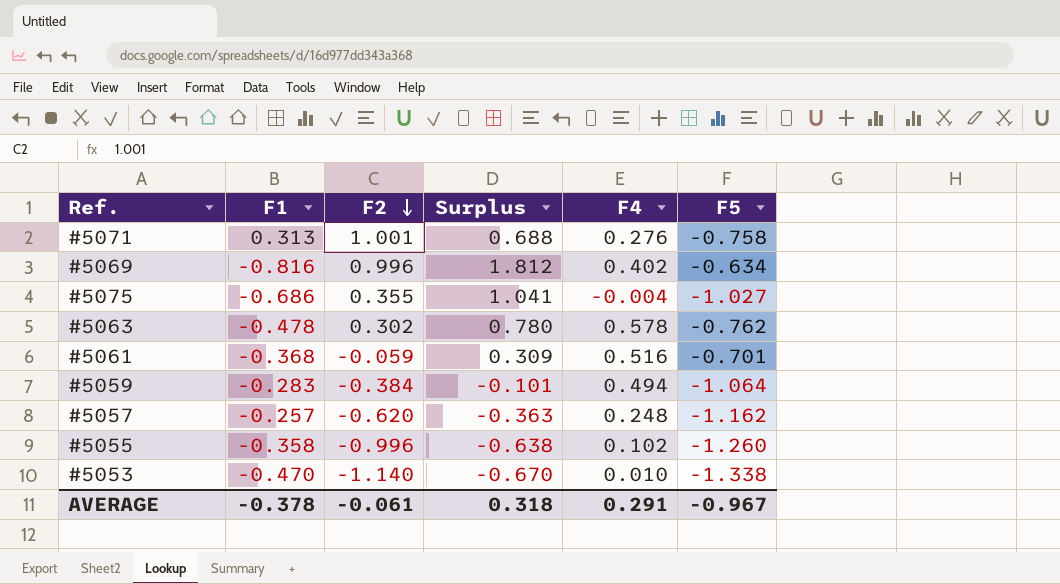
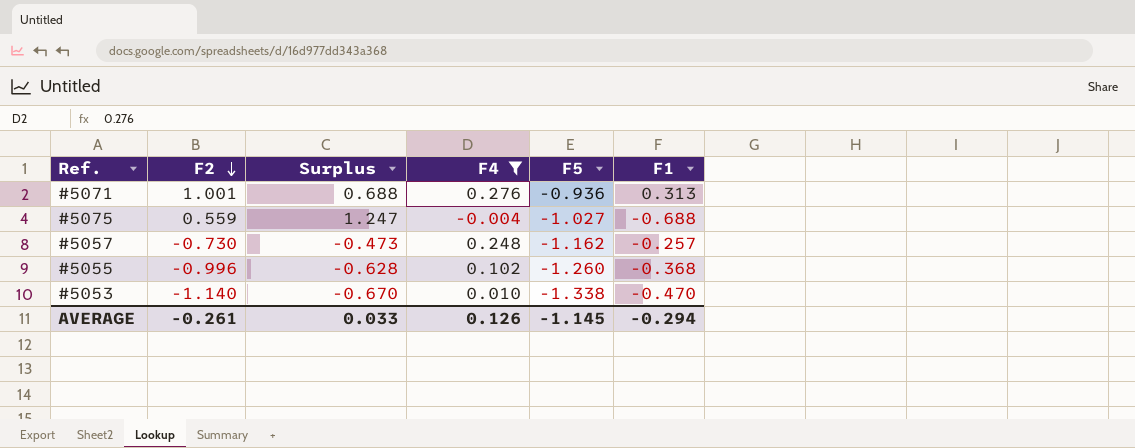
filter: none -> F4 <= 0.276
column F1 | position: 2 -> 6
#5071 | F5: -0.758 -> -0.936
#5075 | F2: 0.355 -> 0.559
#5075 | Surplus: 1.041 -> 1.247
#5075 | F1: -0.686 -> -0.688
#5057 | F2: -0.620 -> -0.730
#5057 | Surplus: -0.363 -> -0.473
#5055 | Surplus: -0.638 -> -0.628
#5055 | F1: -0.358 -> -0.368
AVERAGE | F2: -0.061 -> -0.261
AVERAGE | Surplus: 0.318 -> 0.033
AVERAGE | F4: 0.291 -> 0.126
AVERAGE | F5: -0.967 -> -1.145
AVERAGE | F1: -0.378 -> -0.294

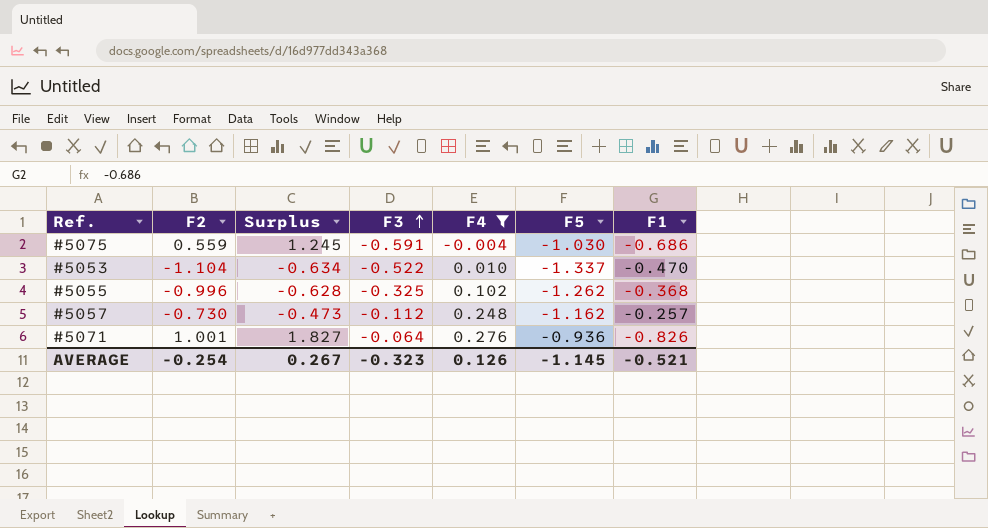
row order: F2 descending -> F3 ascending
column F3 | position: none -> 4
#5075 | Surplus: 1.247 -> 1.245
#5075 | F5: -1.027 -> -1.030
#5075 | F1: -0.688 -> -0.686
#5053 | F2: -1.140 -> -1.104
#5053 | Surplus: -0.670 -> -0.634
#5053 | F5: -1.338 -> -1.337
#5055 | F5: -1.260 -> -1.262
#5071 | Surplus: 0.688 -> 1.827
#5071 | F1: 0.313 -> -0.826
AVERAGE | F2: -0.261 -> -0.254
AVERAGE | Surplus: 0.033 -> 0.267
AVERAGE | F1: -0.294 -> -0.521

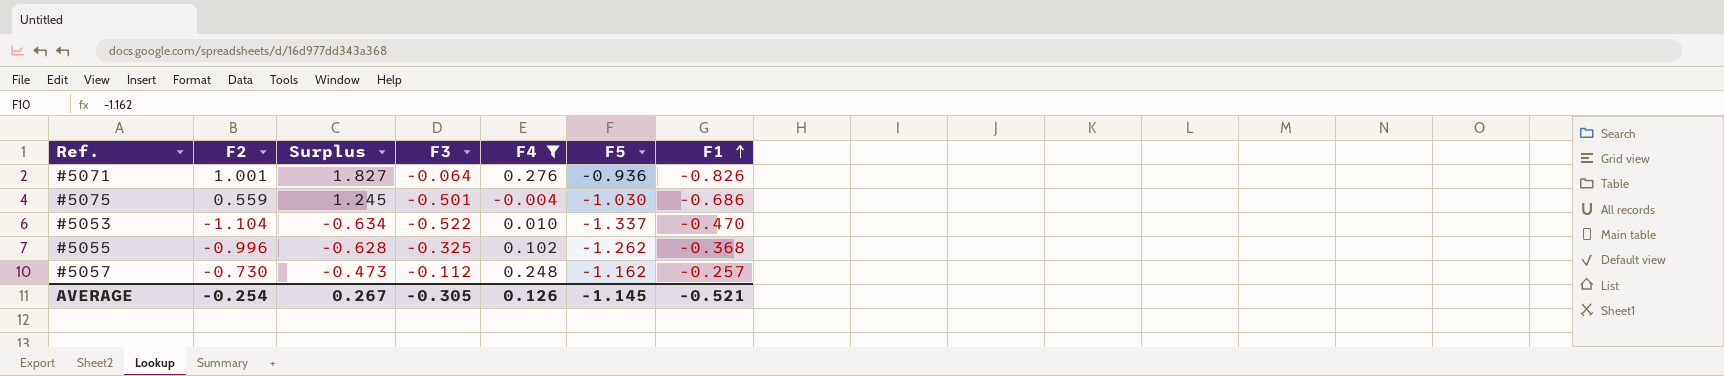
row order: F3 ascending -> F1 ascending
#5075 | F3: -0.591 -> -0.501
AVERAGE | F3: -0.323 -> -0.305

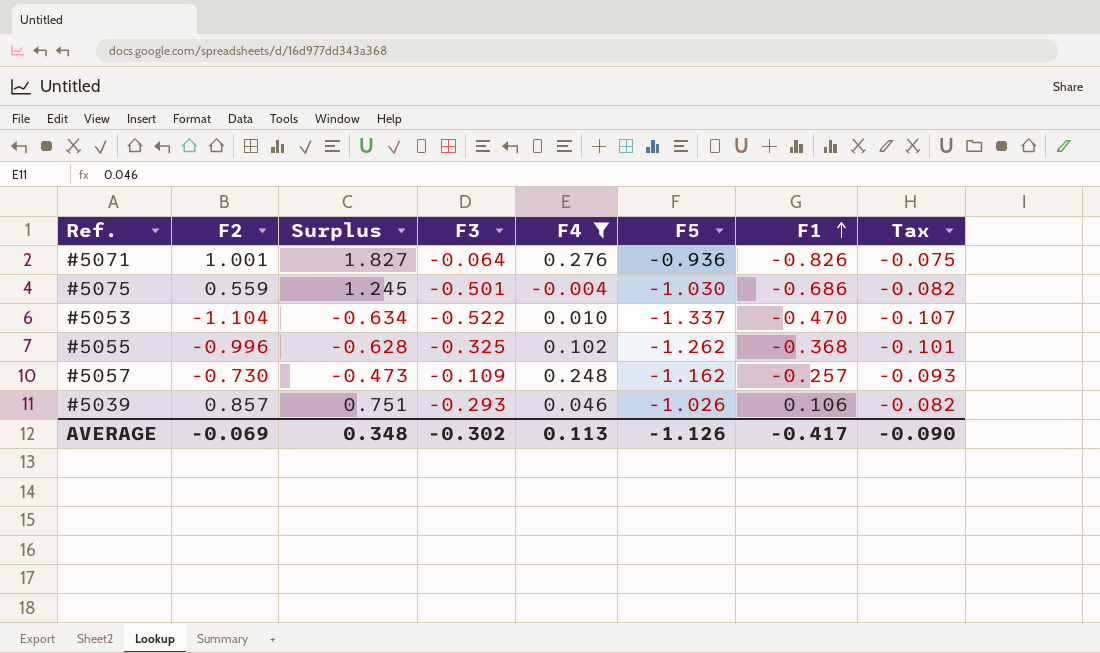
column Tax | formula: none -> [F5] * 0.08
#5057 | F3: -0.112 -> -0.109
row #5039: none -> 0.857 | 0.751 | -0.293 | 0.046 | -1.026 | 0.106 | -0.082
AVERAGE | F2: -0.254 -> -0.069
AVERAGE | Surplus: 0.267 -> 0.348
AVERAGE | F3: -0.305 -> -0.302
AVERAGE | F4: 0.126 -> 0.113
AVERAGE | F5: -1.145 -> -1.126
AVERAGE | F1: -0.521 -> -0.417

